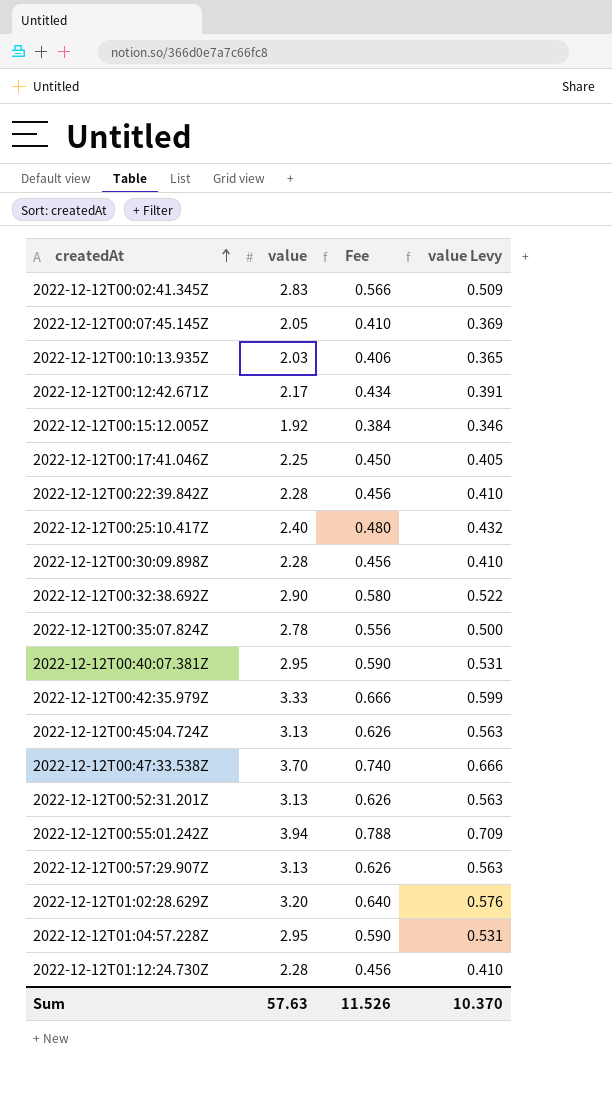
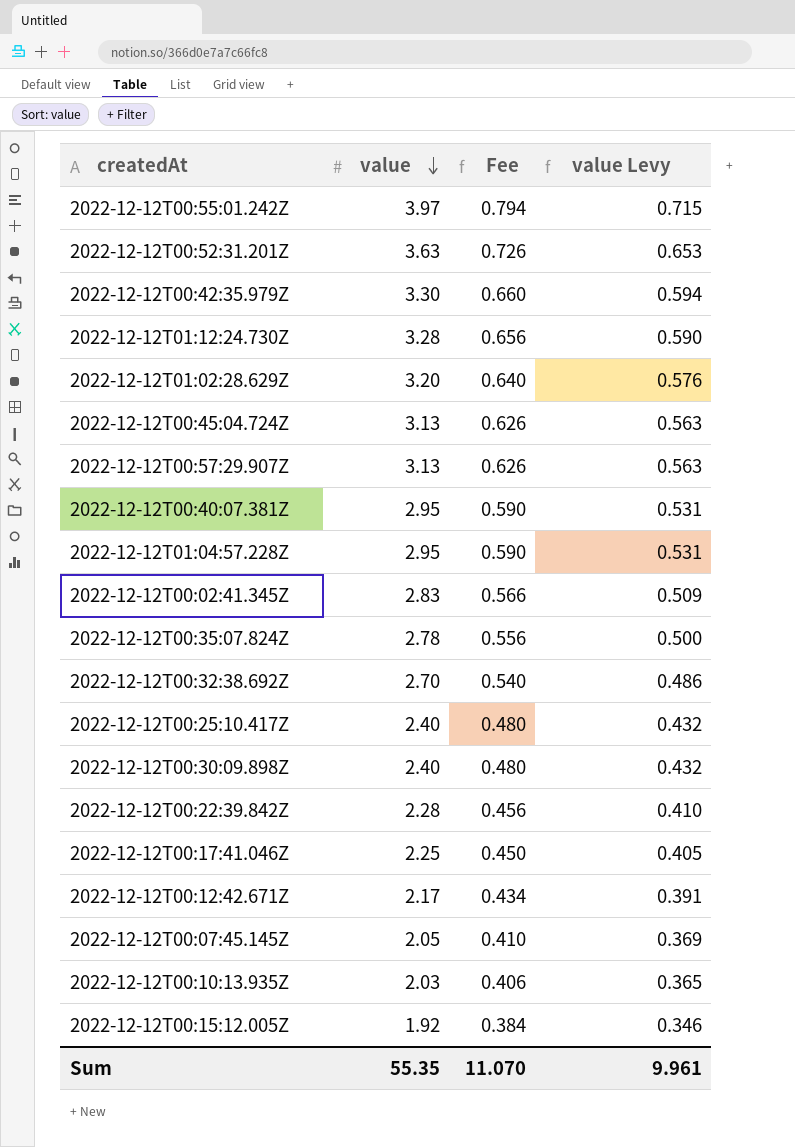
row order: createdAt ascending -> value descending
row 2022-12-12T00:47:33.538Z: 3.70 | 0.740 | 0.666 -> none
2022-12-12T00:55:01.242Z | value: 3.94 -> 3.97
2022-12-12T00:55:01.242Z | Fee: 0.788 -> 0.794
2022-12-12T00:55:01.242Z | value Levy: 0.709 -> 0.715
2022-12-12T00:52:31.201Z | value: 3.13 -> 3.63
2022-12-12T00:52:31.201Z | Fee: 0.626 -> 0.726
2022-12-12T00:52:31.201Z | value Levy: 0.563 -> 0.653
2022-12-12T00:42:35.979Z | value: 3.33 -> 3.30
2022-12-12T00:42:35.979Z | Fee: 0.666 -> 0.660
2022-12-12T00:42:35.979Z | value Levy: 0.599 -> 0.594
2022-12-12T01:12:24.730Z | value: 2.28 -> 3.28
2022-12-12T01:12:24.730Z | Fee: 0.456 -> 0.656
2022-12-12T01:12:24.730Z | value Levy: 0.410 -> 0.590
2022-12-12T00:32:38.692Z | value: 2.90 -> 2.70
2022-12-12T00:32:38.692Z | Fee: 0.580 -> 0.540
2022-12-12T00:32:38.692Z | value Levy: 0.522 -> 0.486
2022-12-12T00:30:09.898Z | value: 2.28 -> 2.40
2022-12-12T00:30:09.898Z | Fee: 0.456 -> 0.480
2022-12-12T00:30:09.898Z | value Levy: 0.410 -> 0.432
Sum | value: 57.63 -> 55.35
Sum | Fee: 11.526 -> 11.070
Sum | value Levy: 10.370 -> 9.961

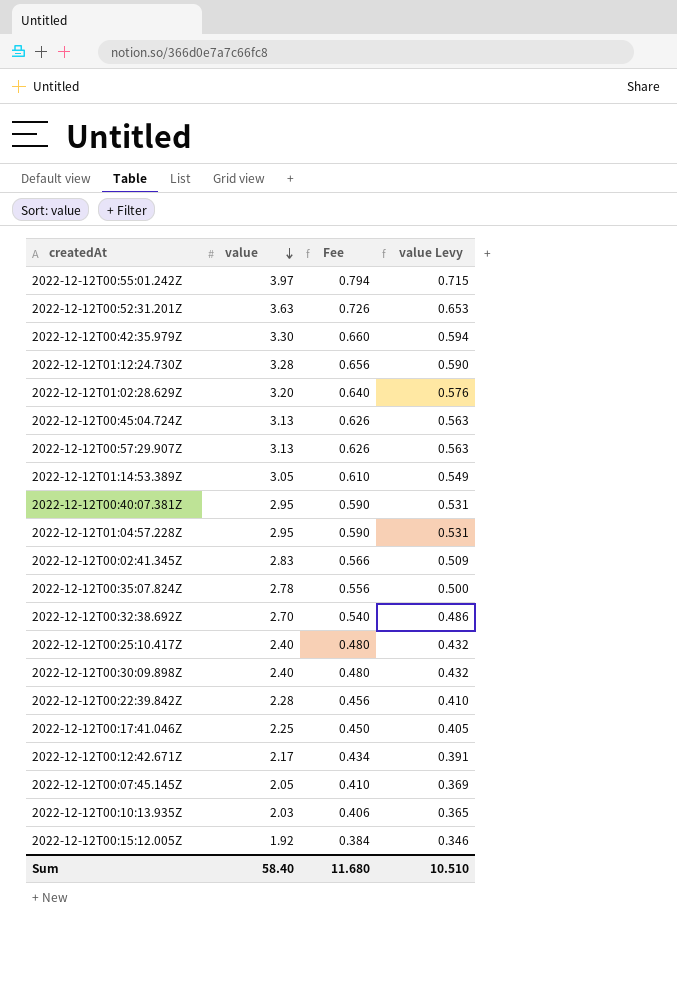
row 2022-12-12T01:14:53.389Z: none -> 3.05 | 0.610 | 0.549
Sum | value: 55.35 -> 58.40
Sum | Fee: 11.070 -> 11.680
Sum | value Levy: 9.961 -> 10.510

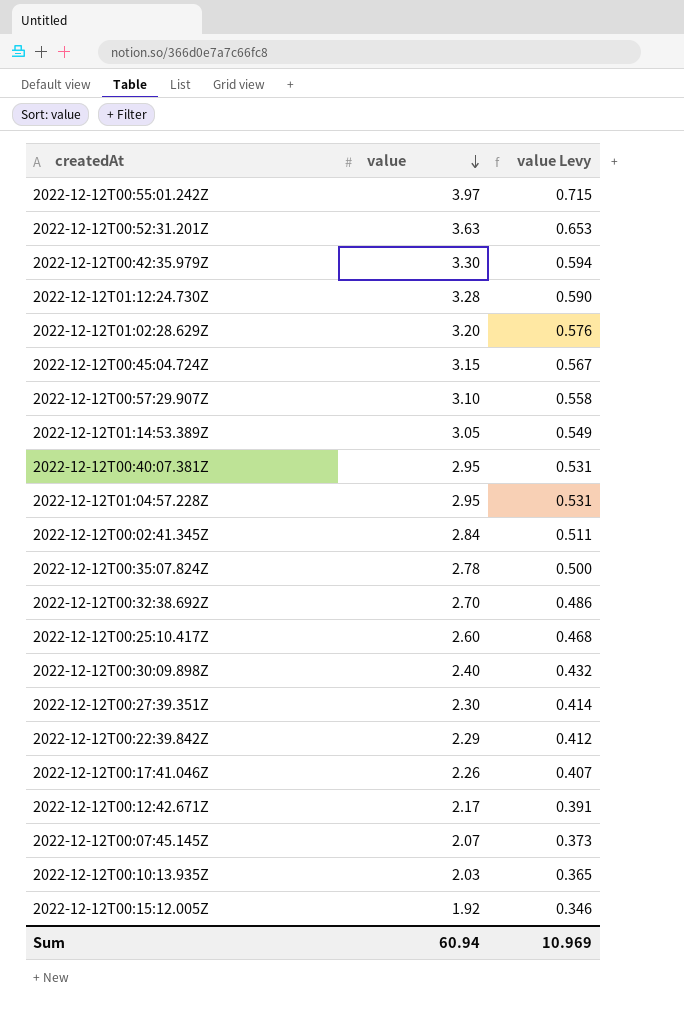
column Fee | formula: [value] * 0.2 -> none
2022-12-12T00:45:04.724Z | value: 3.13 -> 3.15
2022-12-12T00:45:04.724Z | value Levy: 0.563 -> 0.567
2022-12-12T00:57:29.907Z | value: 3.13 -> 3.10
2022-12-12T00:57:29.907Z | value Levy: 0.563 -> 0.558
2022-12-12T00:02:41.345Z | value: 2.83 -> 2.84
2022-12-12T00:02:41.345Z | value Levy: 0.509 -> 0.511
2022-12-12T00:25:10.417Z | value: 2.40 -> 2.60
2022-12-12T00:25:10.417Z | value Levy: 0.432 -> 0.468
row 2022-12-12T00:27:39.351Z: none -> 2.30 | 0.414
2022-12-12T00:22:39.842Z | value: 2.28 -> 2.29
2022-12-12T00:22:39.842Z | value Levy: 0.410 -> 0.412
2022-12-12T00:17:41.046Z | value: 2.25 -> 2.26
2022-12-12T00:17:41.046Z | value Levy: 0.405 -> 0.407
2022-12-12T00:07:45.145Z | value: 2.05 -> 2.07
2022-12-12T00:07:45.145Z | value Levy: 0.369 -> 0.373
Sum | value: 58.40 -> 60.94
Sum | value Levy: 10.510 -> 10.969

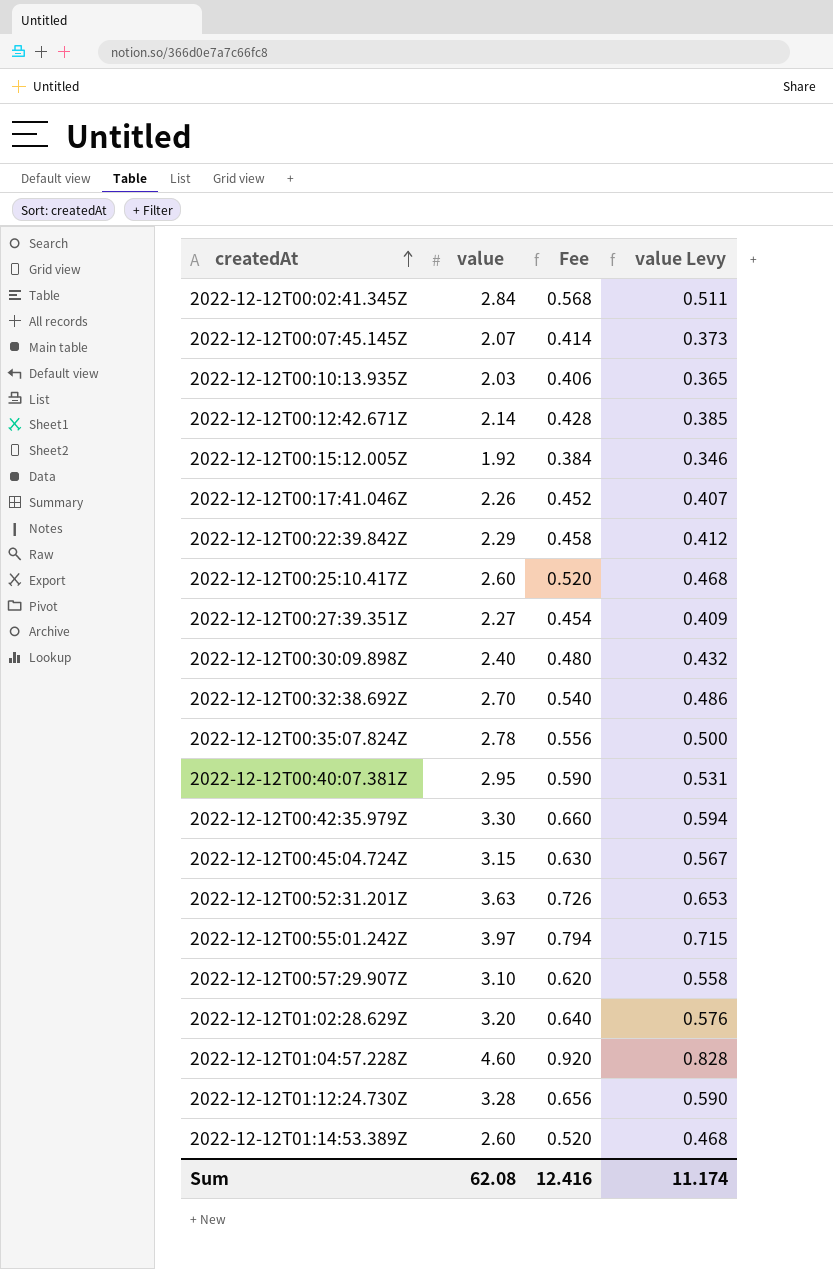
row order: value descending -> createdAt ascending
column Fee | formula: none -> [value] * 0.2
2022-12-12T00:12:42.671Z | value: 2.17 -> 2.14
2022-12-12T00:12:42.671Z | value Levy: 0.391 -> 0.385
2022-12-12T00:27:39.351Z | value: 2.30 -> 2.27
2022-12-12T00:27:39.351Z | value Levy: 0.414 -> 0.409
2022-12-12T01:04:57.228Z | value: 2.95 -> 4.60
2022-12-12T01:04:57.228Z | value Levy: 0.531 -> 0.828
2022-12-12T01:14:53.389Z | value: 3.05 -> 2.60
2022-12-12T01:14:53.389Z | value Levy: 0.549 -> 0.468
Sum | value: 60.94 -> 62.08
Sum | value Levy: 10.969 -> 11.174

